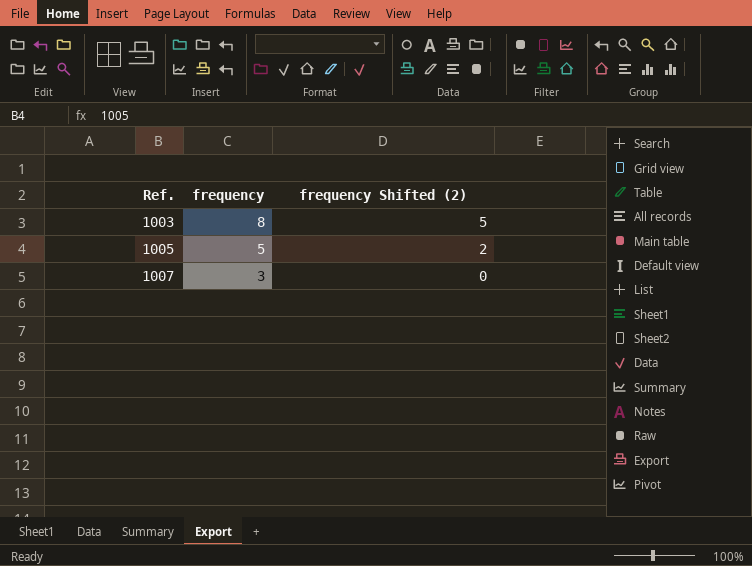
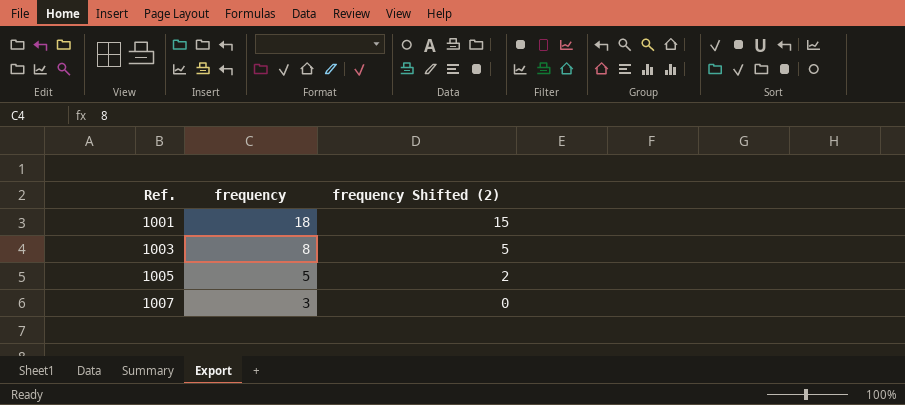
row 1001: none -> 18 | 15

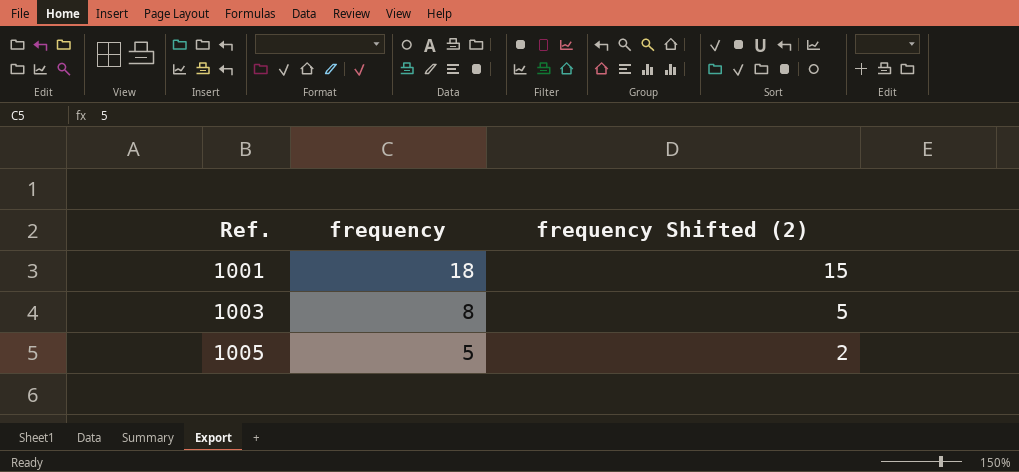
row 1007: 3 | 0 -> none

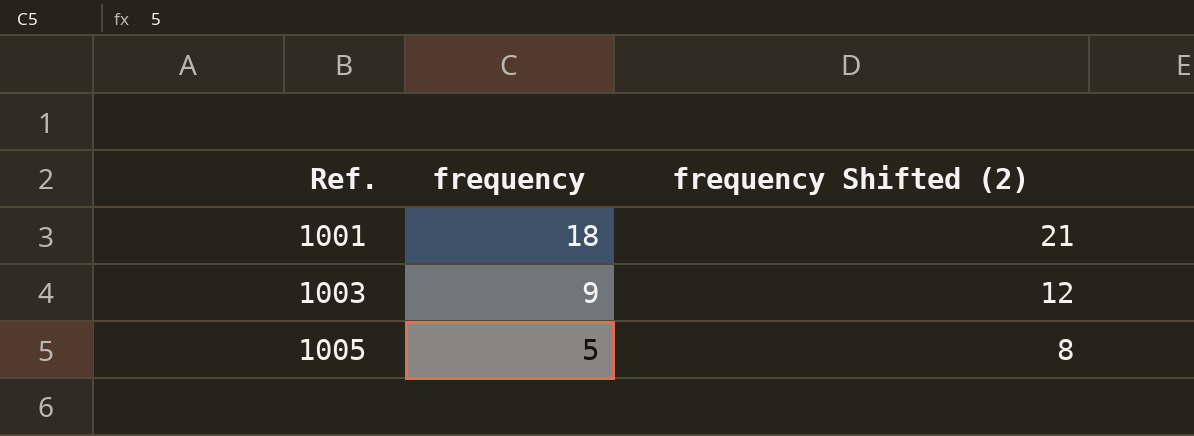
column frequency Shifted (2) | formula: [frequency] - 3 -> [frequency] + 3
1003 | frequency: 8 -> 9

